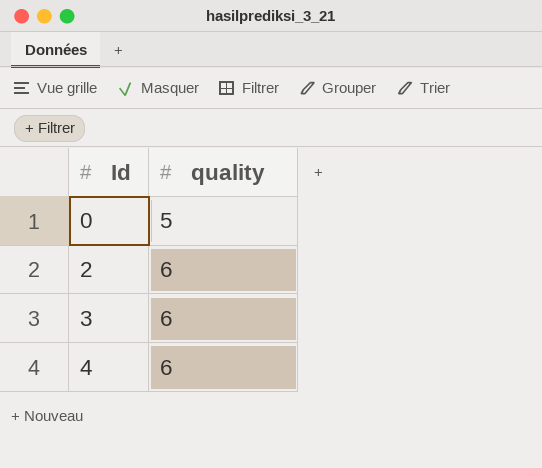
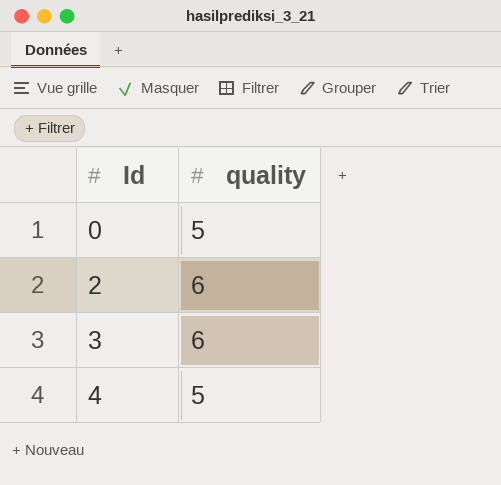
4 | quality: 6 -> 5

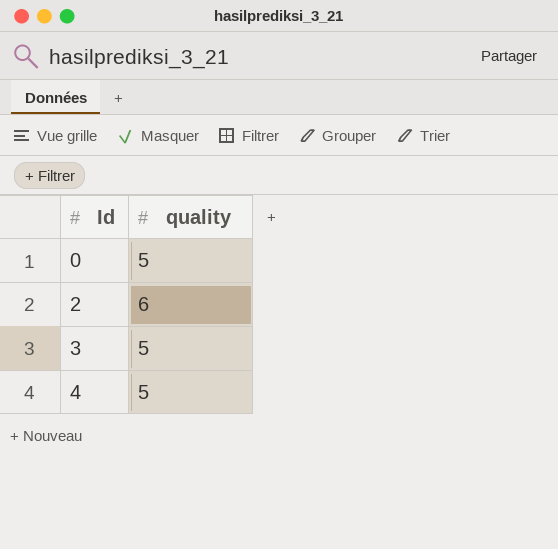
3 | quality: 6 -> 5

